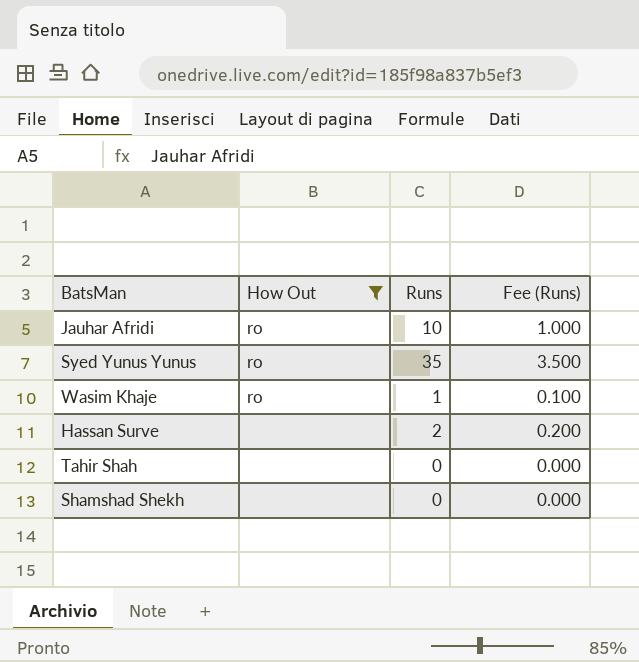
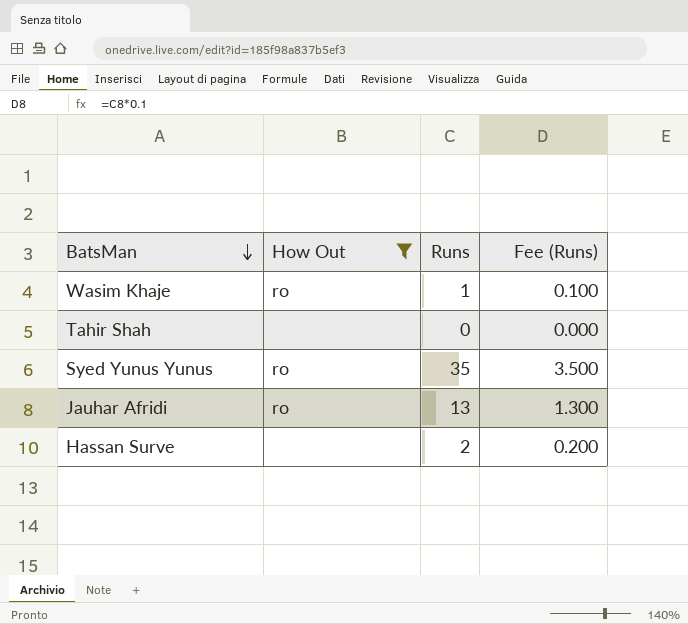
row order: none -> BatsMan descending
row Shamshad Shekh: none | 0 | 0.000 -> none
Jauhar Afridi | Runs: 10 -> 13
Jauhar Afridi | Fee (Runs): 1.000 -> 1.300

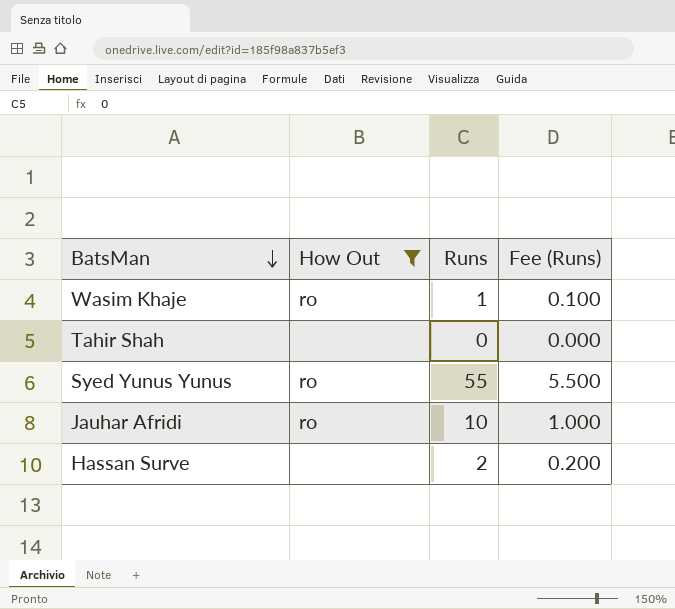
Syed Yunus Yunus | Runs: 35 -> 55
Syed Yunus Yunus | Fee (Runs): 3.500 -> 5.500
Jauhar Afridi | Runs: 13 -> 10
Jauhar Afridi | Fee (Runs): 1.300 -> 1.000

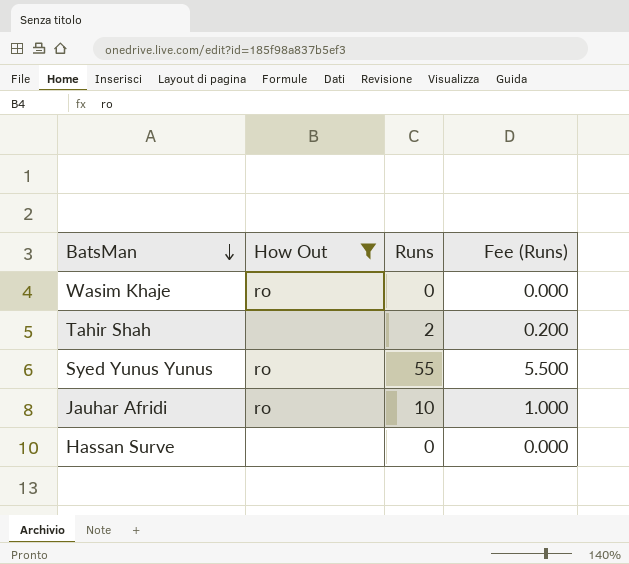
Wasim Khaje | Runs: 1 -> 0
Wasim Khaje | Fee (Runs): 0.100 -> 0.000
Tahir Shah | Runs: 0 -> 2
Tahir Shah | Fee (Runs): 0.000 -> 0.200
Hassan Surve | Runs: 2 -> 0
Hassan Surve | Fee (Runs): 0.200 -> 0.000

